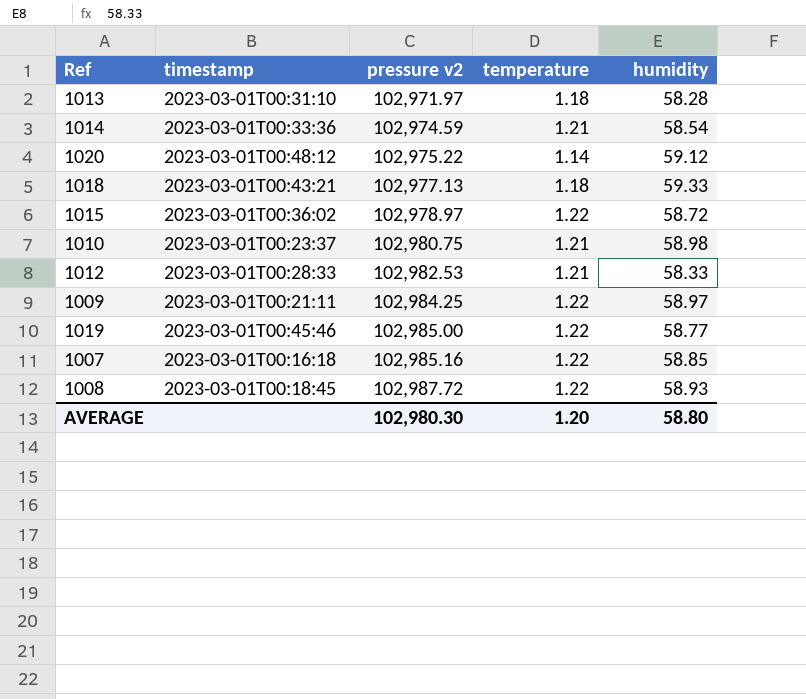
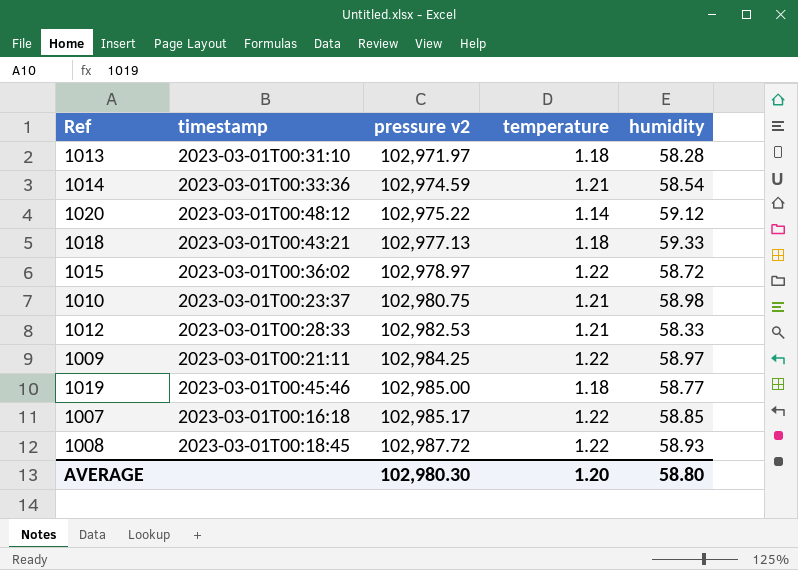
1019 | temperature: 1.22 -> 1.18
1007 | pressure v2: 102,985.16 -> 102,985.17

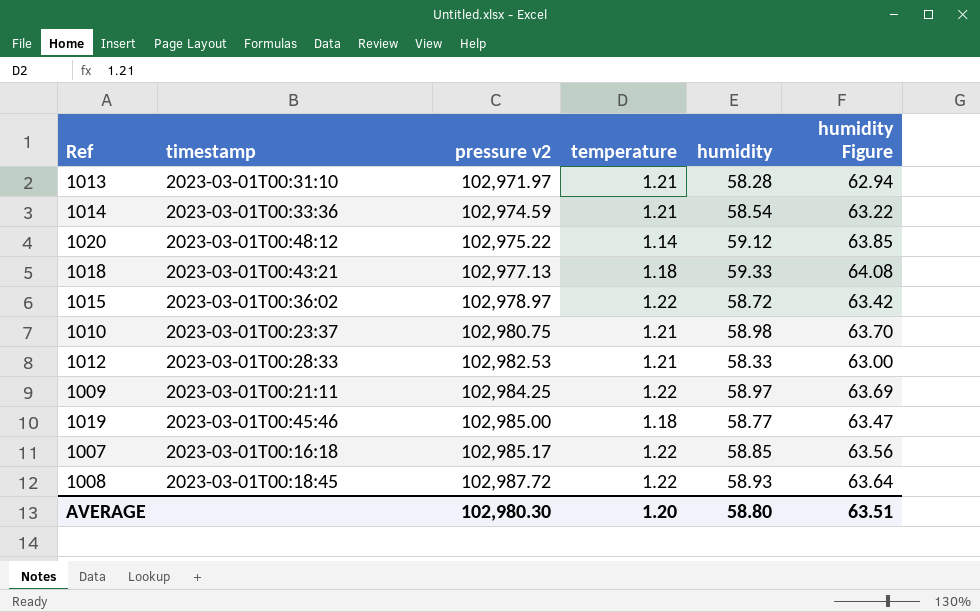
column humidity Figure | formula: none -> [humidity] * 1.08
1013 | temperature: 1.18 -> 1.21

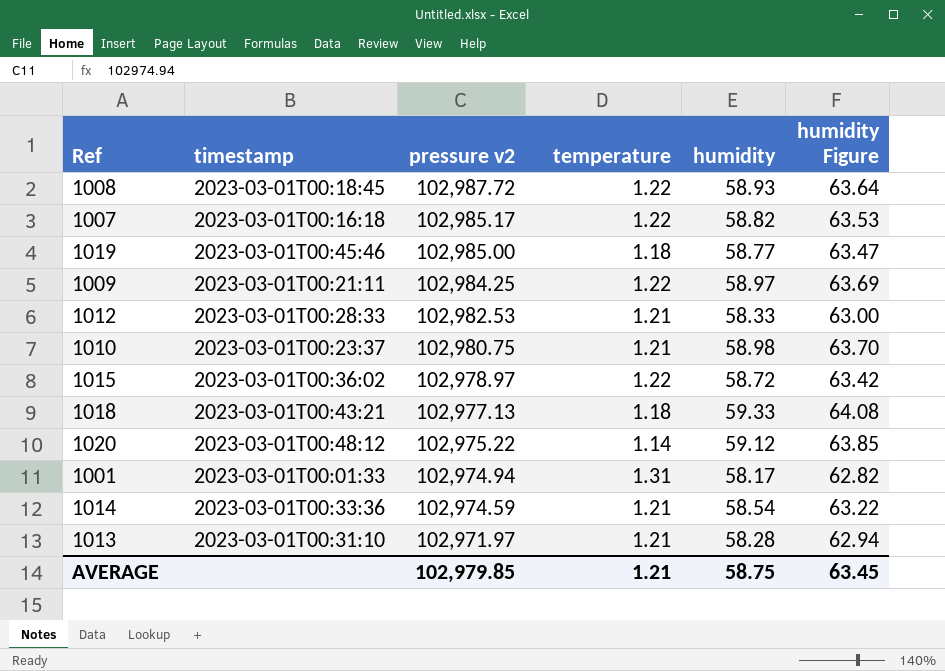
row order: pressure v2 ascending -> pressure v2 descending
1007 | humidity: 58.85 -> 58.82
1007 | humidity Figure: 63.56 -> 63.53
row 1001: none -> 2023-03-01T00:01:33 | 102,974.94 | 1.31 | 58.17 | 62.82
AVERAGE | pressure v2: 102,980.30 -> 102,979.85
AVERAGE | temperature: 1.20 -> 1.21
AVERAGE | humidity: 58.80 -> 58.75
AVERAGE | humidity Figure: 63.51 -> 63.45

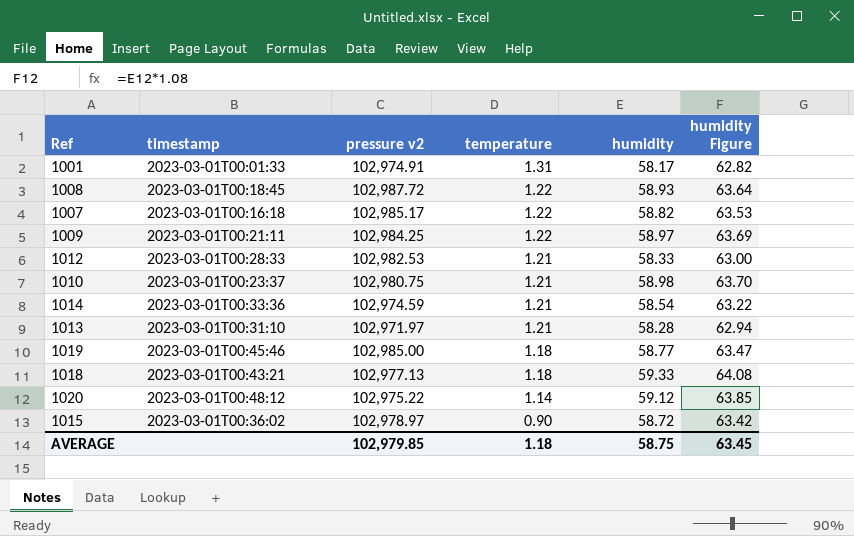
row order: pressure v2 descending -> temperature descending
1001 | pressure v2: 102,974.94 -> 102,974.91
1015 | temperature: 1.22 -> 0.90
AVERAGE | temperature: 1.21 -> 1.18

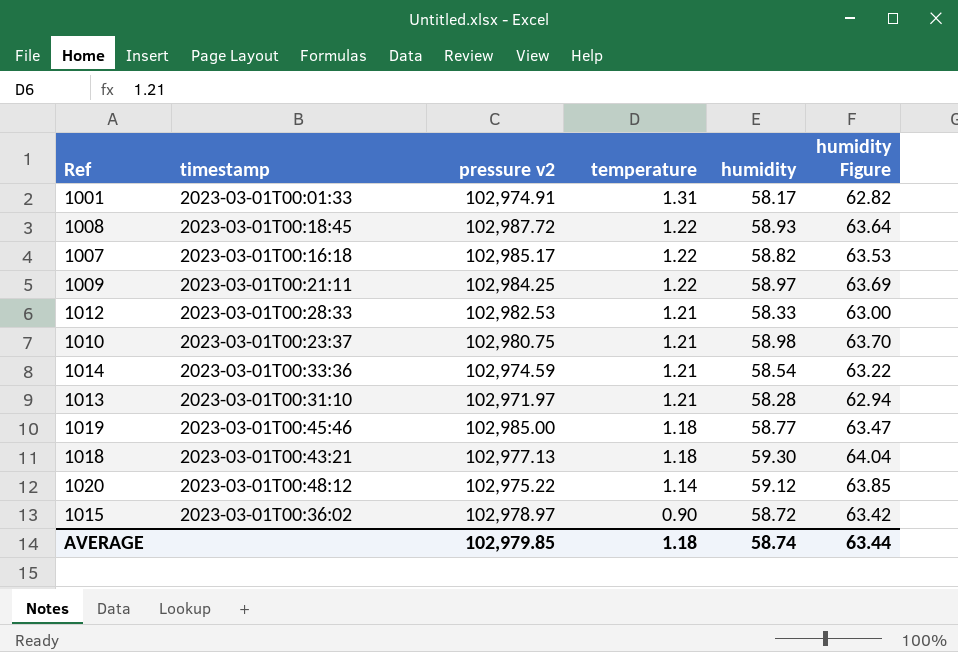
1018 | humidity: 59.33 -> 59.30
1018 | humidity Figure: 64.08 -> 64.04
AVERAGE | humidity: 58.75 -> 58.74
AVERAGE | humidity Figure: 63.45 -> 63.44

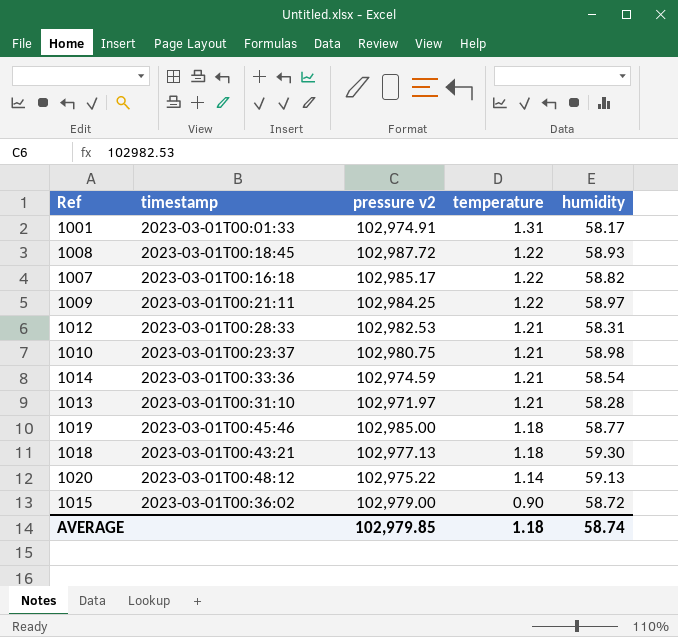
column humidity Figure | formula: [humidity] * 1.08 -> none
1012 | humidity: 58.33 -> 58.31
1020 | humidity: 59.12 -> 59.13
1015 | pressure v2: 102,978.97 -> 102,979.00

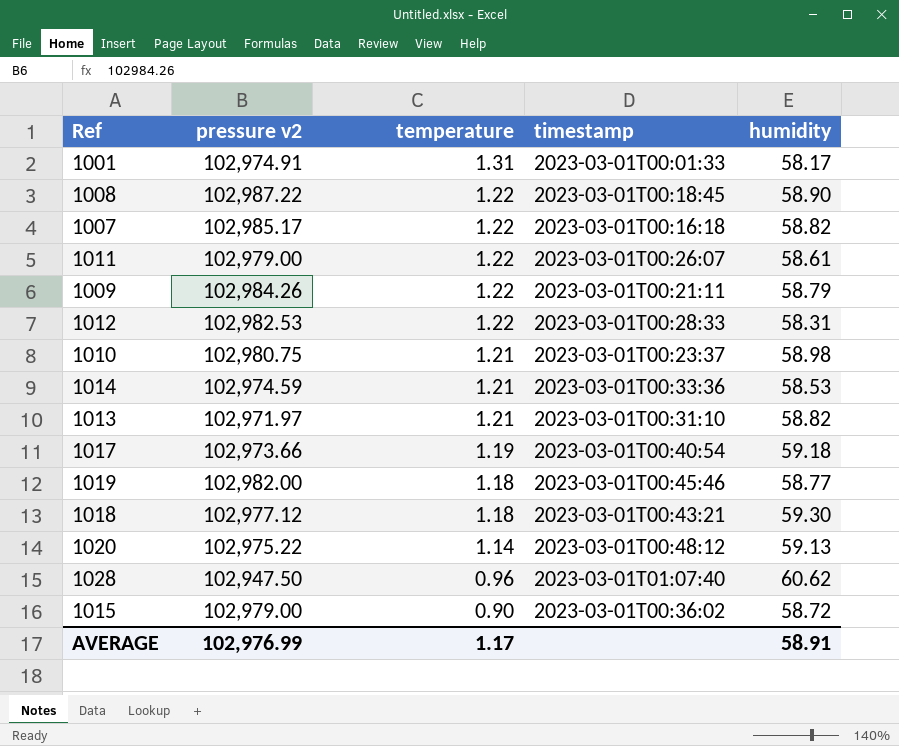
column timestamp | position: 2 -> 4
1008 | pressure v2: 102,987.72 -> 102,987.22
1008 | humidity: 58.93 -> 58.90
row 1011: none -> 102,979.00 | 1.22 | 2023-03-01T00:26:07 | 58.61
1009 | pressure v2: 102,984.25 -> 102,984.26
1009 | humidity: 58.97 -> 58.79
1012 | temperature: 1.21 -> 1.22
1014 | humidity: 58.54 -> 58.53
1013 | humidity: 58.28 -> 58.82
row 1017: none -> 102,973.66 | 1.19 | 2023-03-01T00:40:54 | 59.18
1019 | pressure v2: 102,985.00 -> 102,982.00
1018 | pressure v2: 102,977.13 -> 102,977.12
row 1028: none -> 102,947.50 | 0.96 | 2023-03-01T01:07:40 | 60.62
AVERAGE | pressure v2: 102,979.85 -> 102,976.99
AVERAGE | temperature: 1.18 -> 1.17
AVERAGE | humidity: 58.74 -> 58.91

